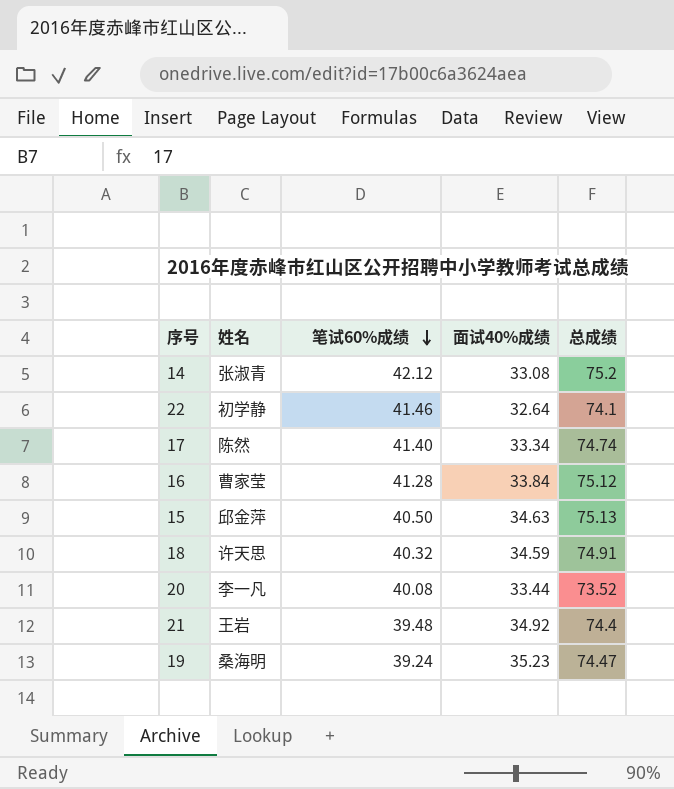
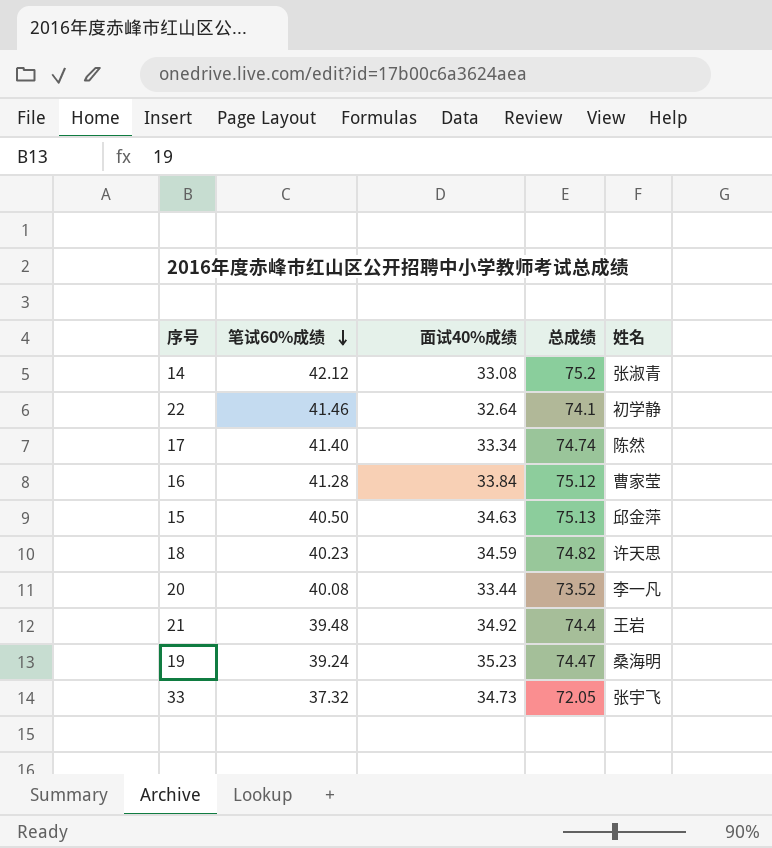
column 姓名 | position: 2 -> 5
18 | 笔试60%成绩: 40.32 -> 40.23
18 | 总成绩: 74.91 -> 74.82
row 33: none -> 37.32 | 34.73 | 72.05 | 张宇飞

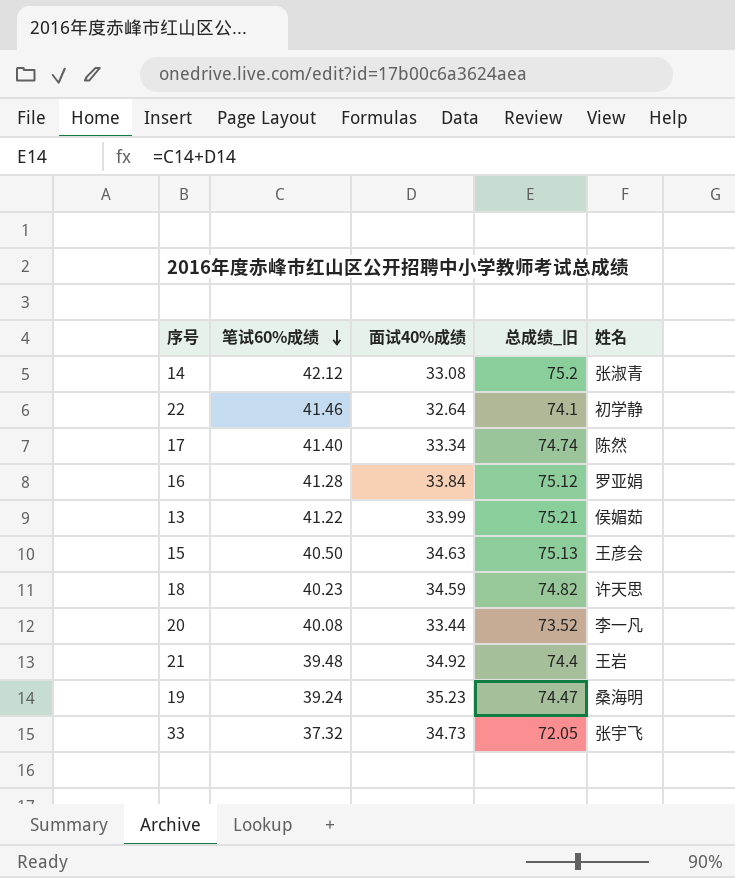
column name: 总成绩 -> 总成绩_旧
16 | 姓名: 曹家莹 -> 罗亚娟
row 13: none -> 41.22 | 33.99 | 75.21 | 侯媚茹
15 | 姓名: 邱金萍 -> 王彦会

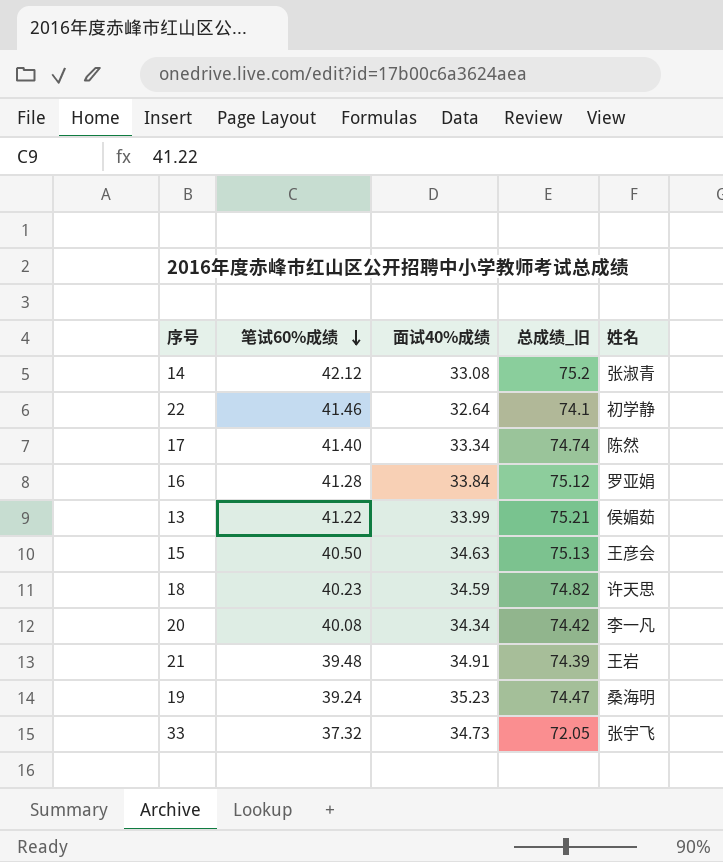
20 | 面试40%成绩: 33.44 -> 34.34
20 | 总成绩_旧: 73.52 -> 74.42
21 | 面试40%成绩: 34.92 -> 34.91
21 | 总成绩_旧: 74.4 -> 74.39

